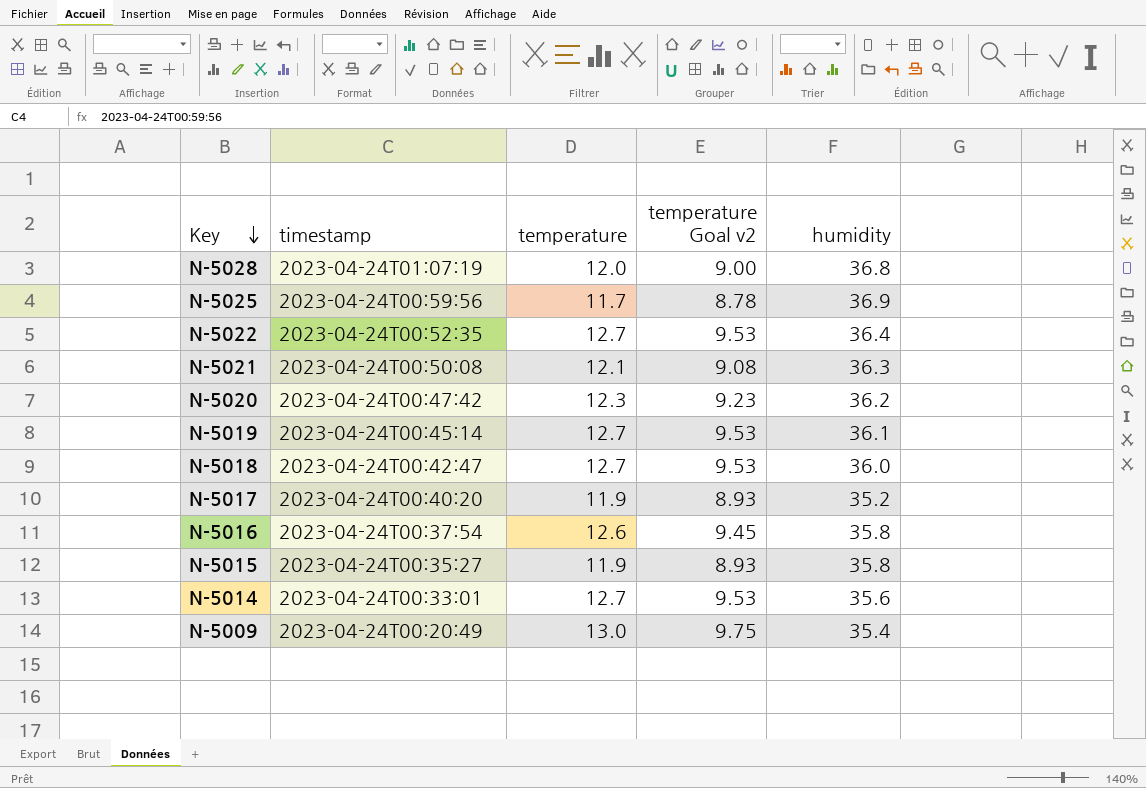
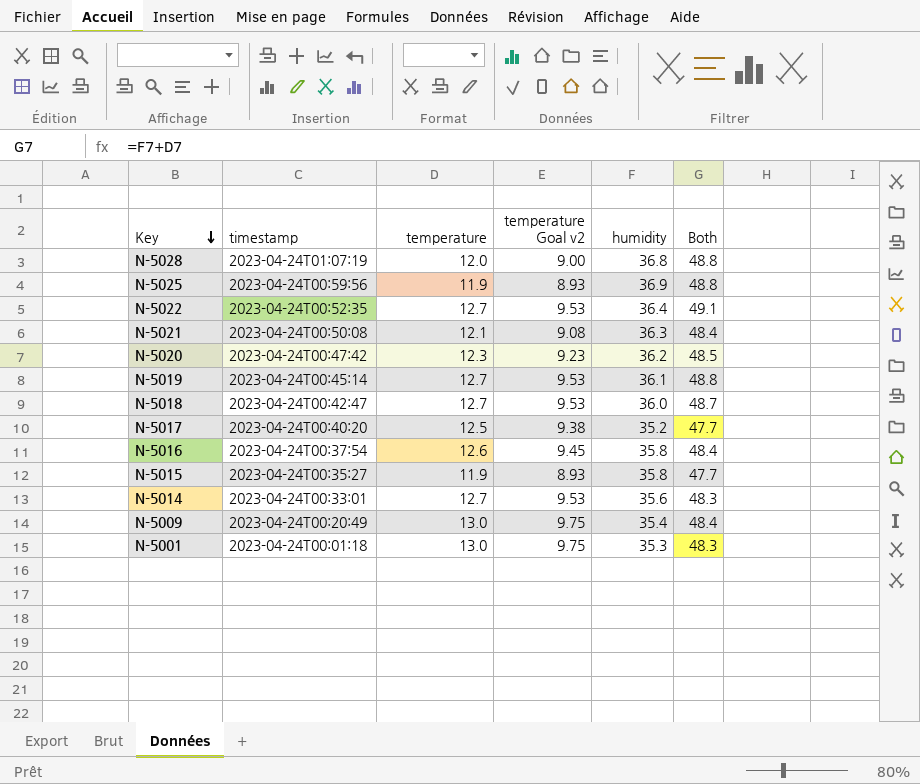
column Both | formula: none -> [temperature] + [humidity]
N-5025 | temperature: 11.7 -> 11.9
N-5025 | temperature Goal v2: 8.78 -> 8.93
N-5017 | temperature: 11.9 -> 12.5
N-5017 | temperature Goal v2: 8.93 -> 9.38
row N-5001: none -> 2023-04-24T00:01:18 | 13.0 | 9.75 | 35.3 | 48.3

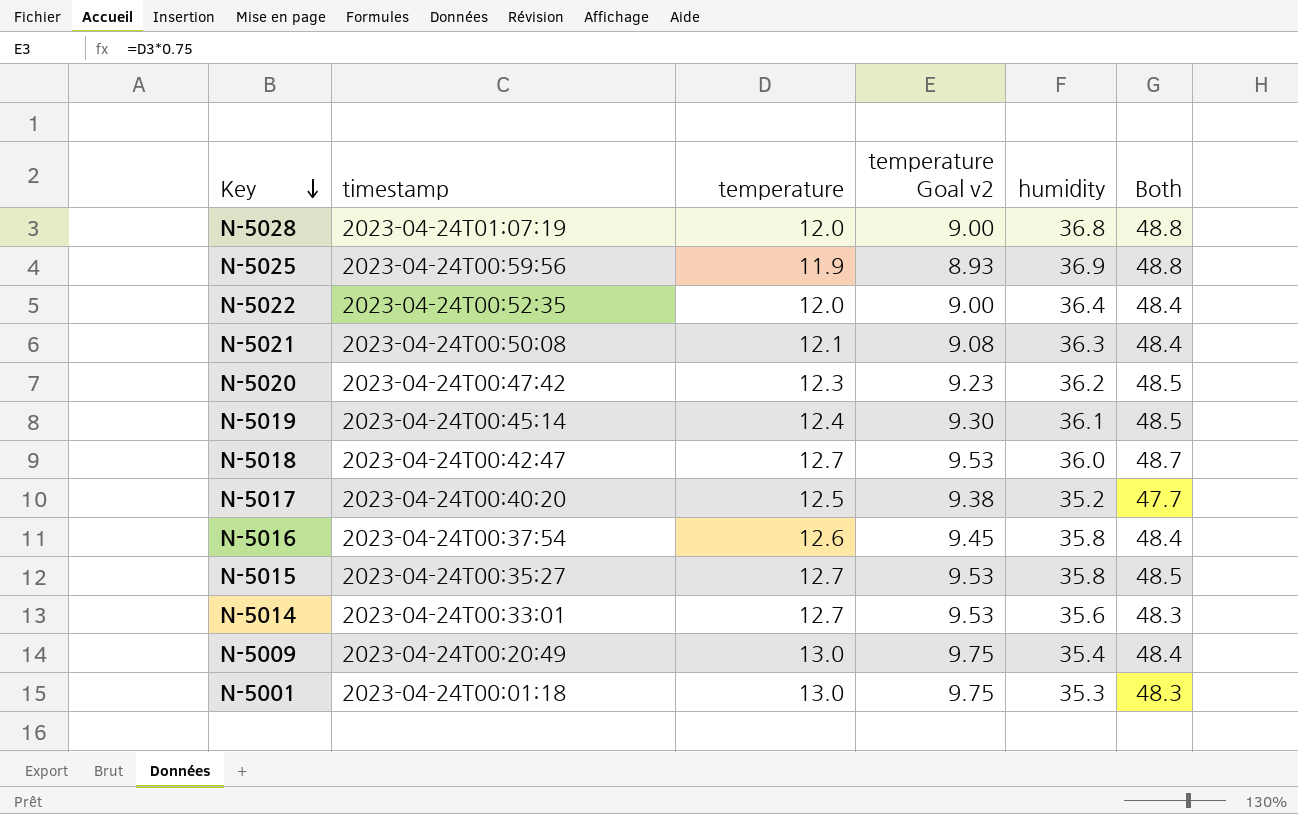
N-5022 | temperature: 12.7 -> 12.0
N-5022 | temperature Goal v2: 9.53 -> 9.00
N-5022 | Both: 49.1 -> 48.4
N-5019 | temperature: 12.7 -> 12.4
N-5019 | temperature Goal v2: 9.53 -> 9.30
N-5019 | Both: 48.8 -> 48.5
N-5015 | temperature: 11.9 -> 12.7
N-5015 | temperature Goal v2: 8.93 -> 9.53
N-5015 | Both: 47.7 -> 48.5

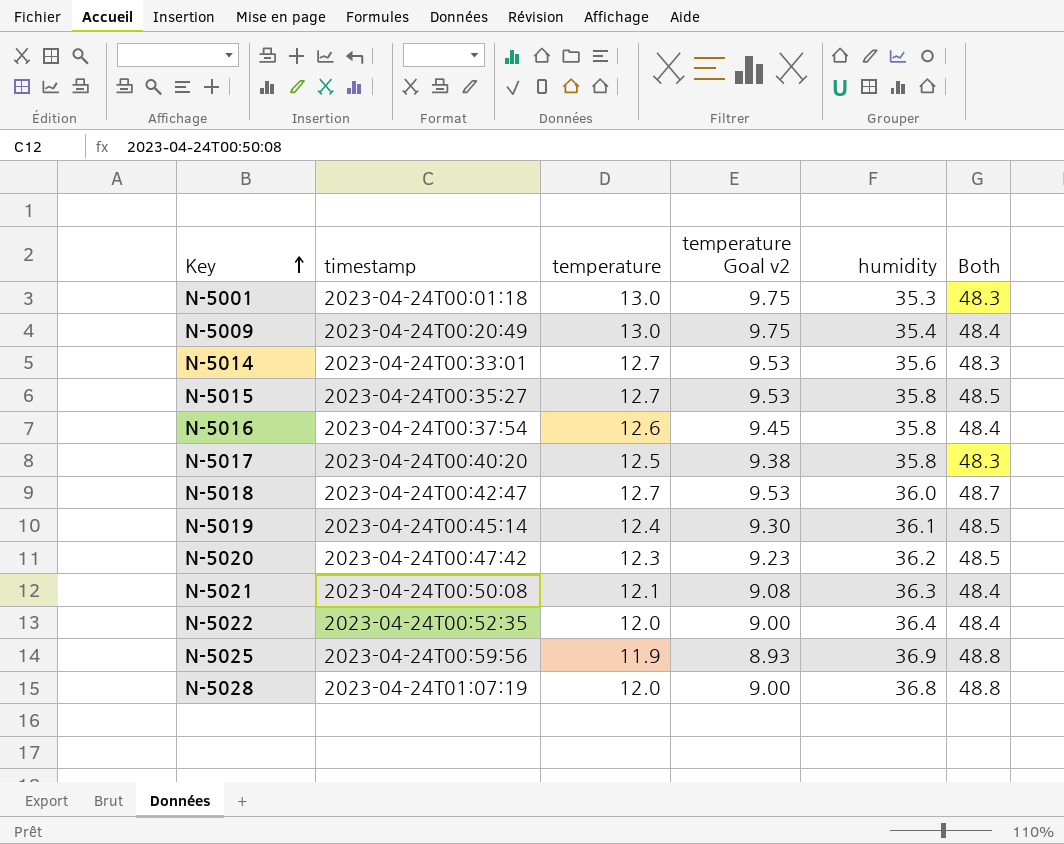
row order: Key descending -> Key ascending
N-5017 | humidity: 35.2 -> 35.8
N-5017 | Both: 47.7 -> 48.3

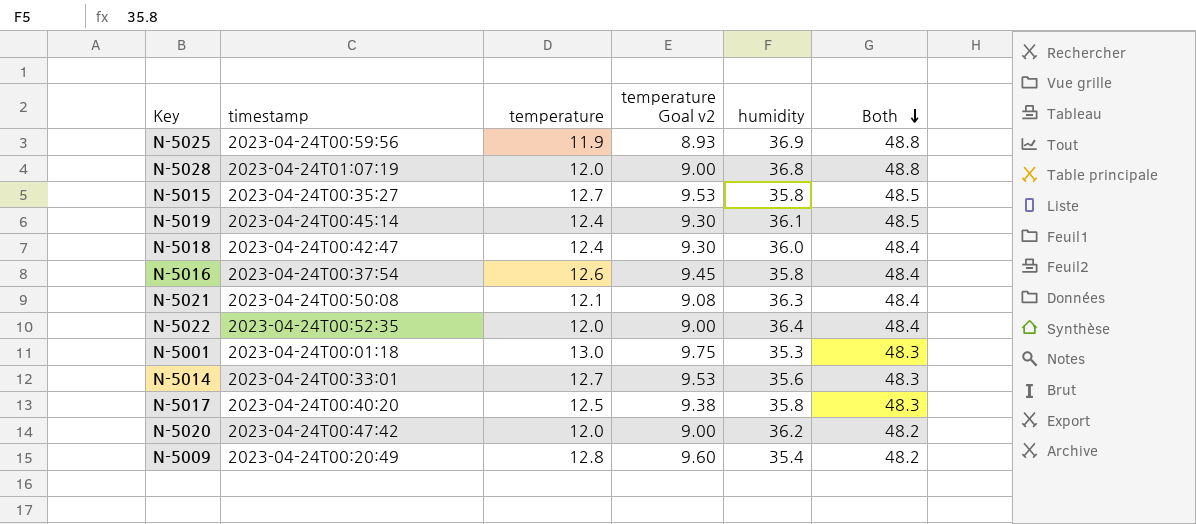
row order: Key ascending -> Both descending
N-5018 | temperature: 12.7 -> 12.4
N-5018 | temperature Goal v2: 9.53 -> 9.30
N-5018 | Both: 48.7 -> 48.4
N-5020 | temperature: 12.3 -> 12.0
N-5020 | temperature Goal v2: 9.23 -> 9.00
N-5020 | Both: 48.5 -> 48.2
N-5009 | temperature: 13.0 -> 12.8
N-5009 | temperature Goal v2: 9.75 -> 9.60
N-5009 | Both: 48.4 -> 48.2

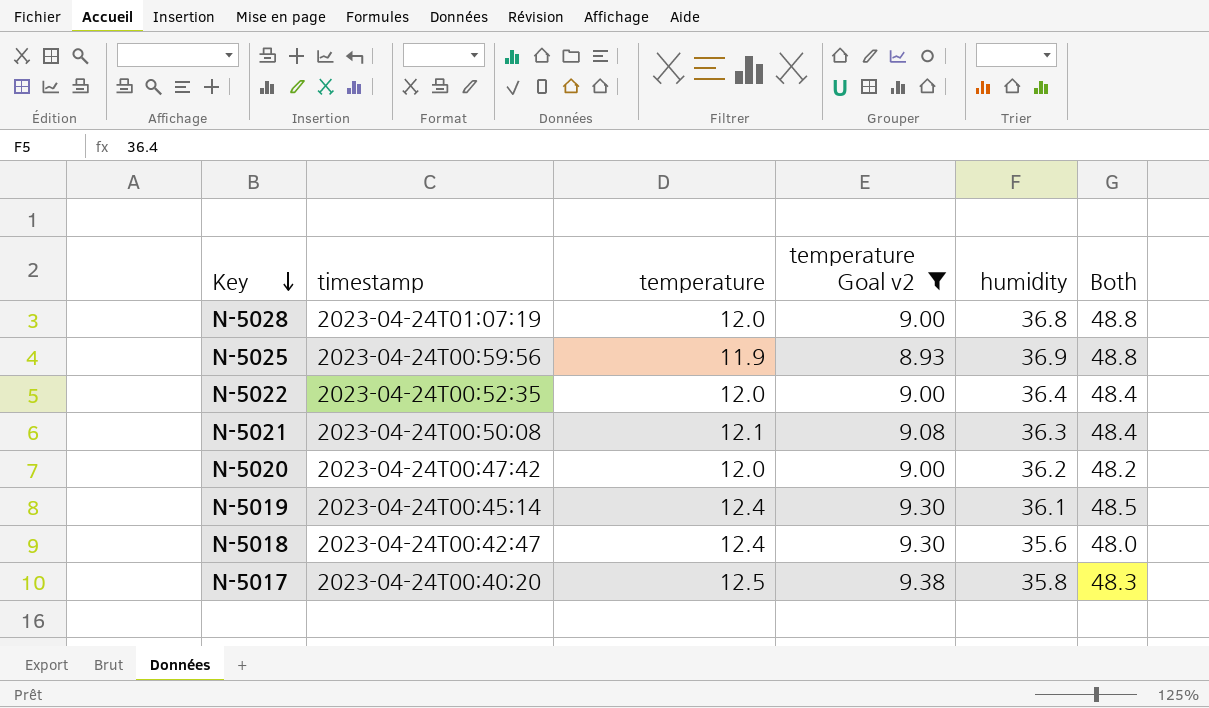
filter: none -> temperature Goal v2 <= 9.38
row order: Both descending -> Key descending
N-5018 | humidity: 36.0 -> 35.6
N-5018 | Both: 48.4 -> 48.0

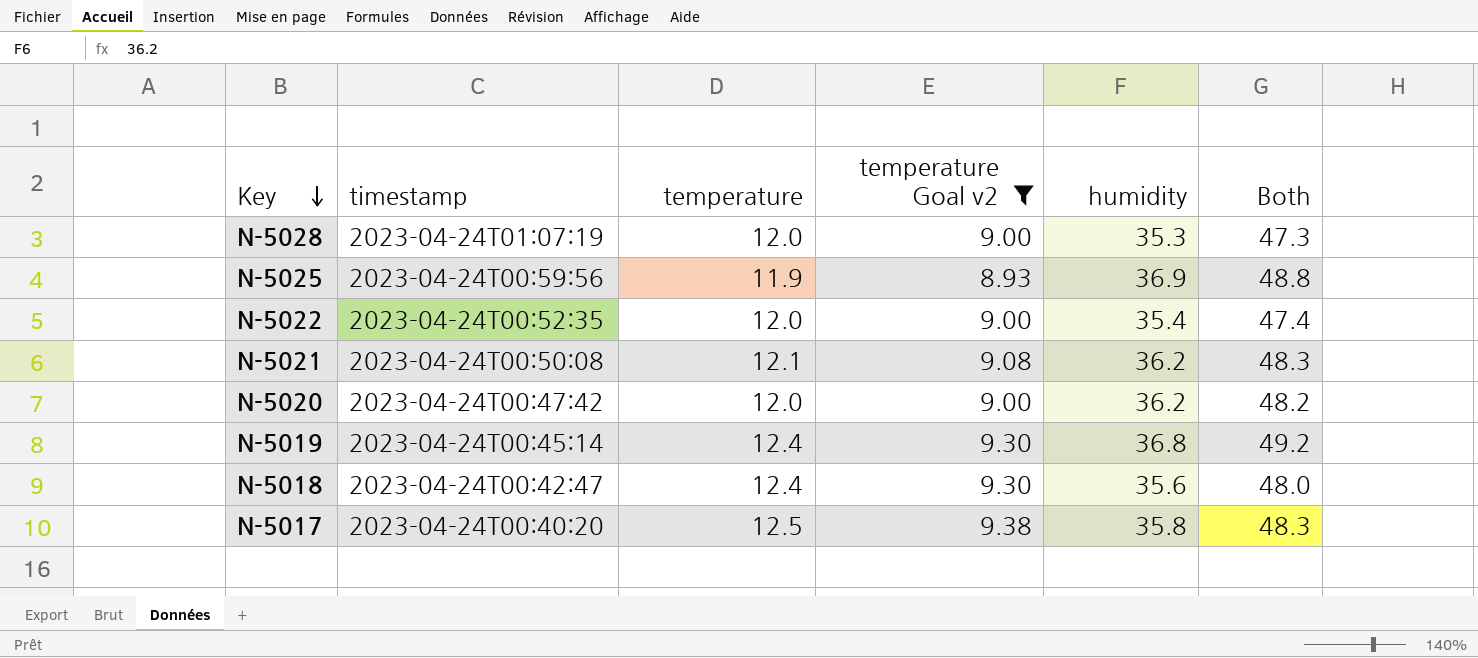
N-5028 | humidity: 36.8 -> 35.3
N-5028 | Both: 48.8 -> 47.3
N-5022 | humidity: 36.4 -> 35.4
N-5022 | Both: 48.4 -> 47.4
N-5021 | humidity: 36.3 -> 36.2
N-5021 | Both: 48.4 -> 48.3
N-5019 | humidity: 36.1 -> 36.8
N-5019 | Both: 48.5 -> 49.2

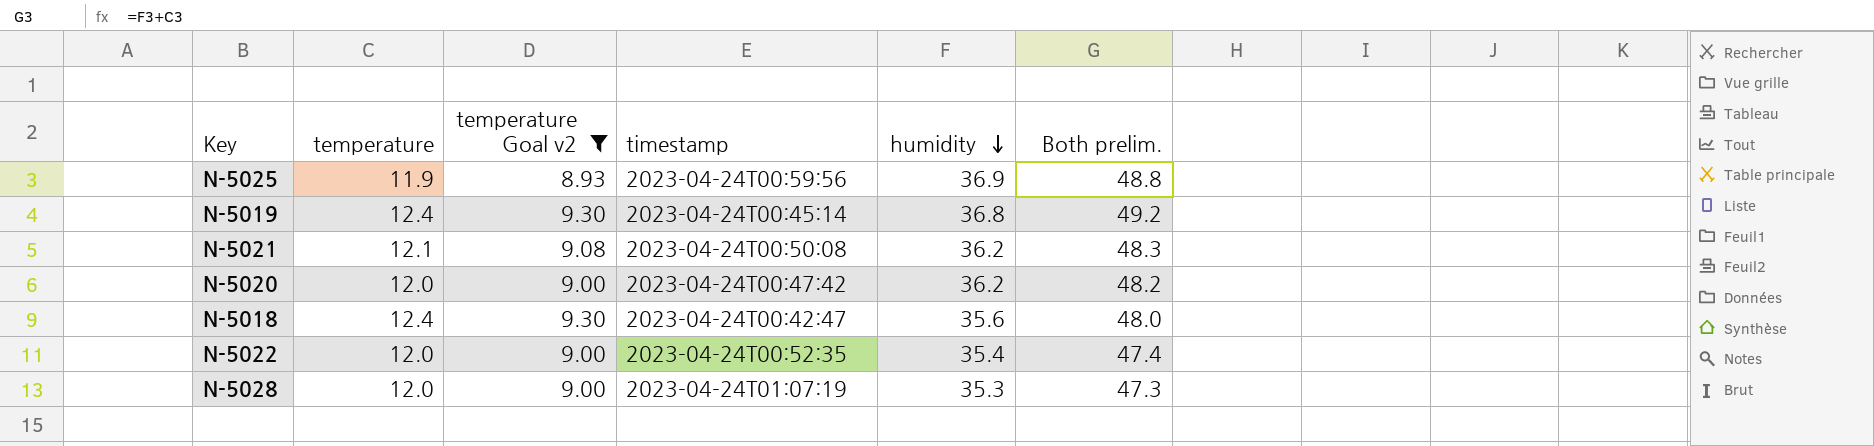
row order: Key descending -> humidity descending
column timestamp | position: 2 -> 4
column name: Both -> Both prelim.
row N-5017: 2023-04-24T00:40:20 | 12.5 | 9.38 | 35.8 | 48.3 -> none

